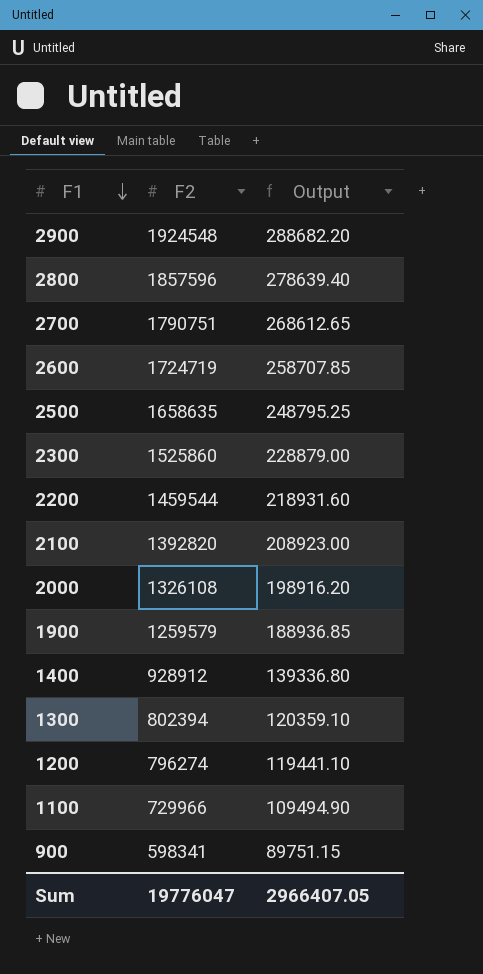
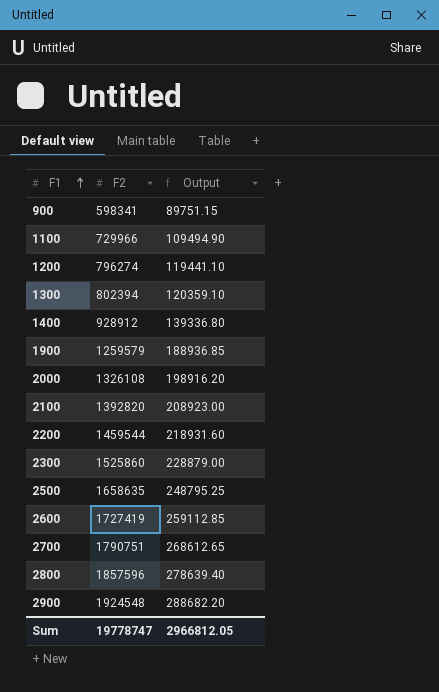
row order: F1 descending -> F1 ascending
2600 | F2: 1724719 -> 1727419
2600 | Output: 258707.85 -> 259112.85
Sum | F2: 19776047 -> 19778747
Sum | Output: 2966407.05 -> 2966812.05

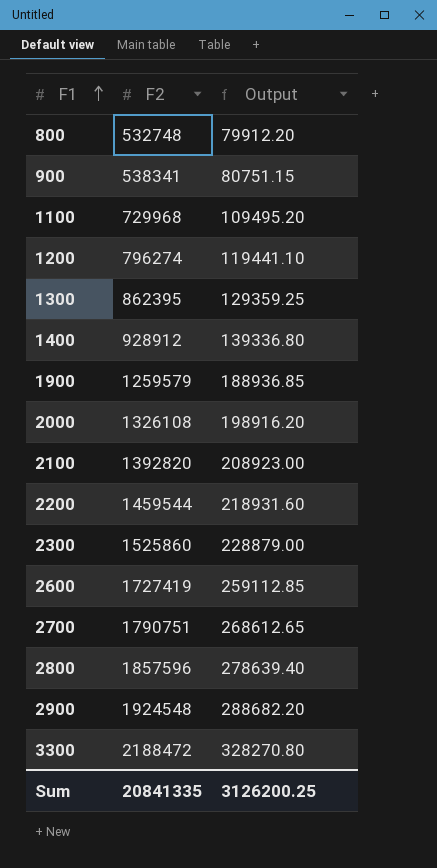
row 2500: 1658635 | 248795.25 -> none
row 800: none -> 532748 | 79912.20
900 | F2: 598341 -> 538341
900 | Output: 89751.15 -> 80751.15
1100 | F2: 729966 -> 729968
1100 | Output: 109494.90 -> 109495.20
1300 | F2: 802394 -> 862395
1300 | Output: 120359.10 -> 129359.25
row 3300: none -> 2188472 | 328270.80
Sum | F2: 19778747 -> 20841335
Sum | Output: 2966812.05 -> 3126200.25

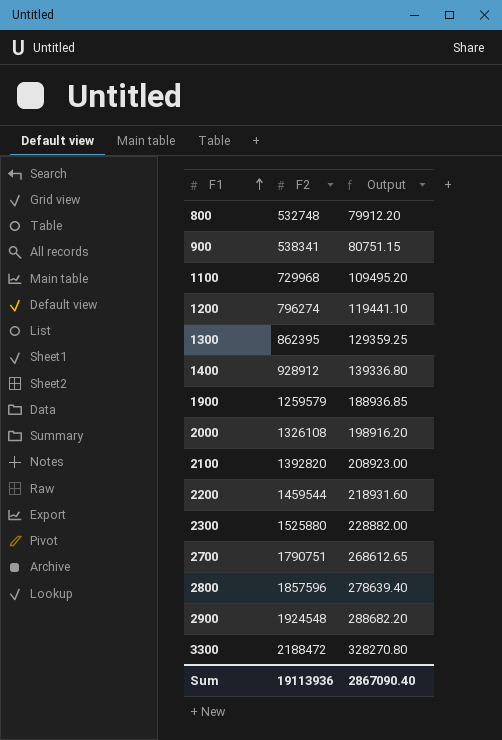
row 2600: 1727419 | 259112.85 -> none
2300 | F2: 1525860 -> 1525880
2300 | Output: 228879.00 -> 228882.00
Sum | F2: 20841335 -> 19113936
Sum | Output: 3126200.25 -> 2867090.40

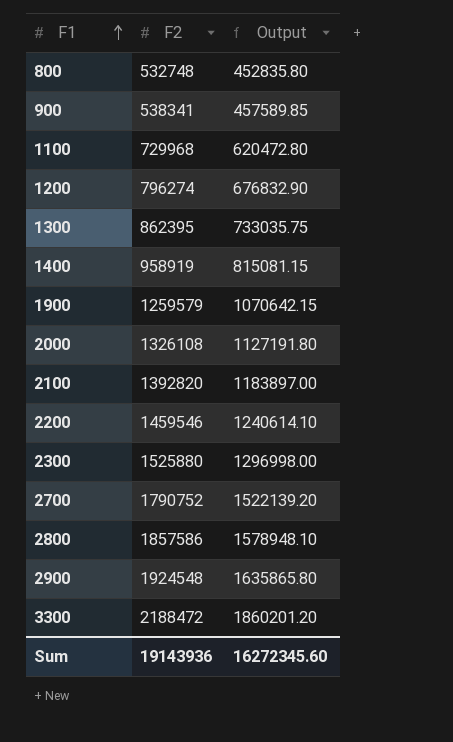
column Output | formula: [F2] * 0.15 -> [F2] * 0.85
1400 | F2: 928912 -> 958919
2200 | F2: 1459544 -> 1459546
2700 | F2: 1790751 -> 1790752
2800 | F2: 1857596 -> 1857586
Sum | F2: 19113936 -> 19143936
Sum | Output: 2867090.40 -> 16272345.60

